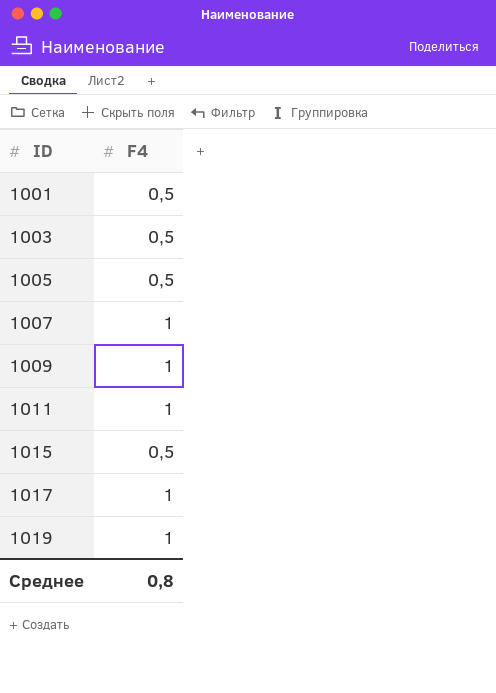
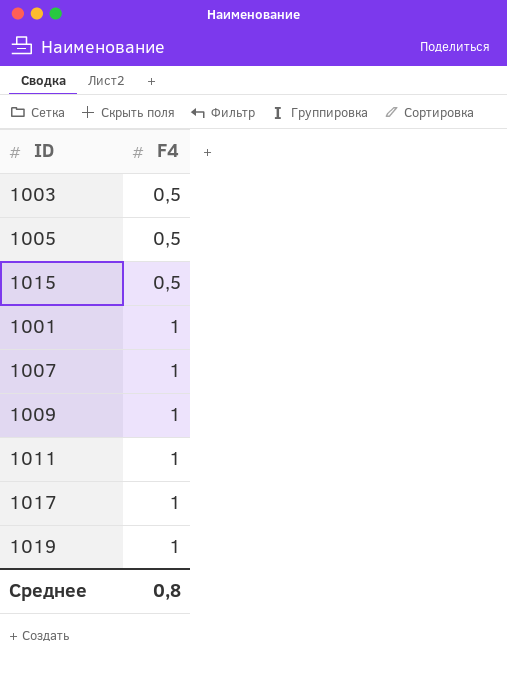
row order: ID ascending -> F4 ascending
1001 | F4: 0,5 -> 1

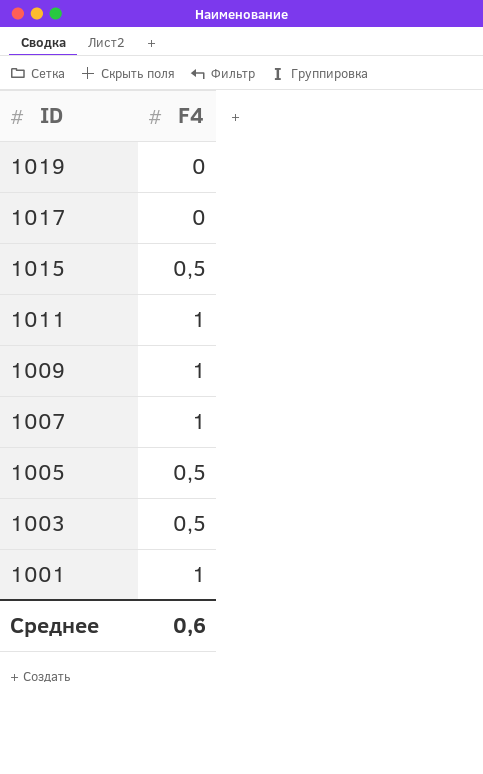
row order: F4 ascending -> ID descending
1019 | F4: 1 -> 0
1017 | F4: 1 -> 0
Среднее | F4: 0,8 -> 0,6

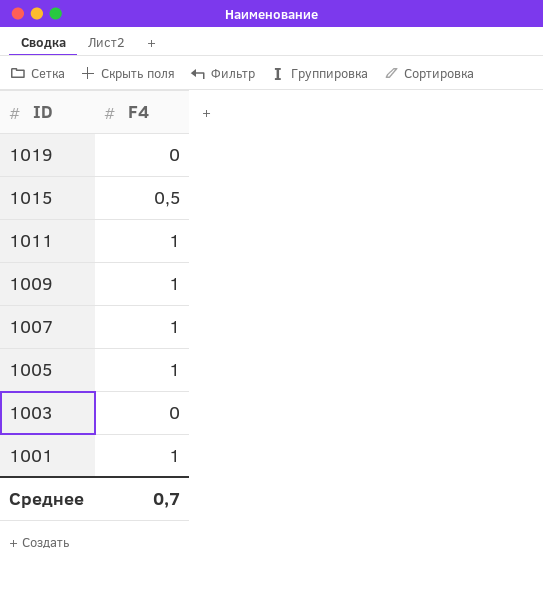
row 1017: 0 -> none
1005 | F4: 0,5 -> 1
1003 | F4: 0,5 -> 0
Среднее | F4: 0,6 -> 0,7

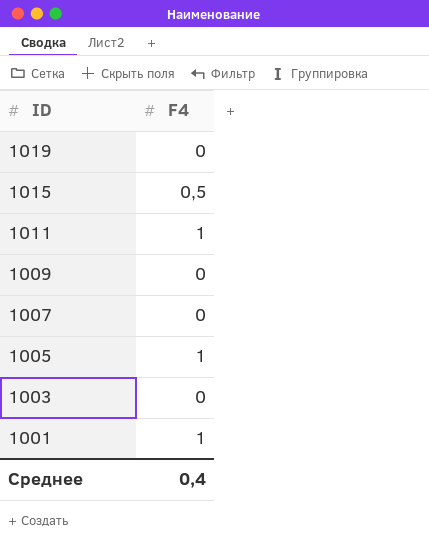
1009 | F4: 1 -> 0
1007 | F4: 1 -> 0
Среднее | F4: 0,7 -> 0,4

